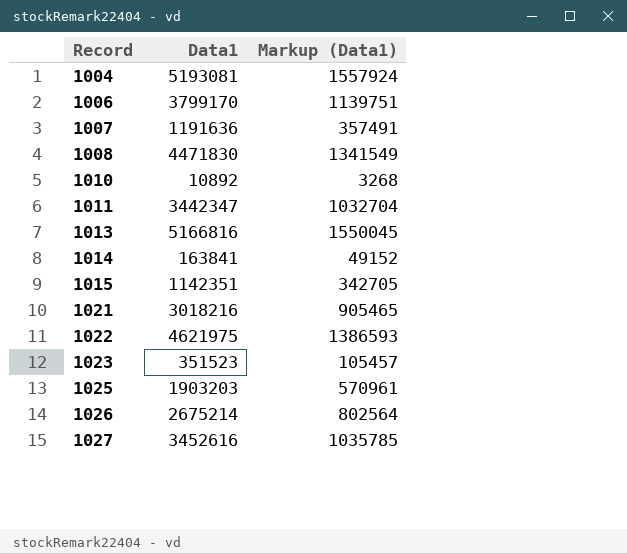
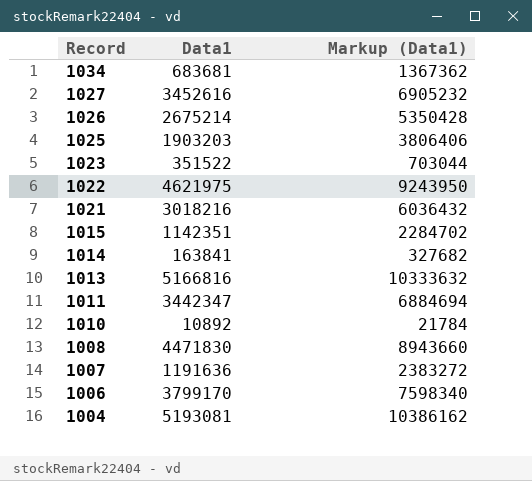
row order: Record ascending -> Record descending
column Markup (Data1) | formula: [Data1] * 0.3 -> [Data1] * 2
row 1034: none -> 683681 | 1367362
1023 | Data1: 351523 -> 351522

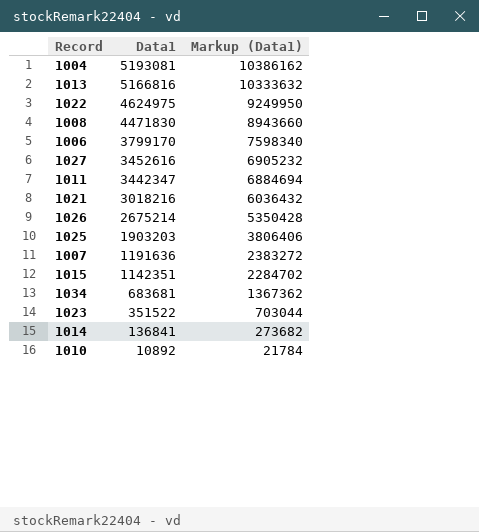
row order: Record descending -> Data1 descending
1022 | Data1: 4621975 -> 4624975
1022 | Markup (Data1): 9243950 -> 9249950
1014 | Data1: 163841 -> 136841
1014 | Markup (Data1): 327682 -> 273682

